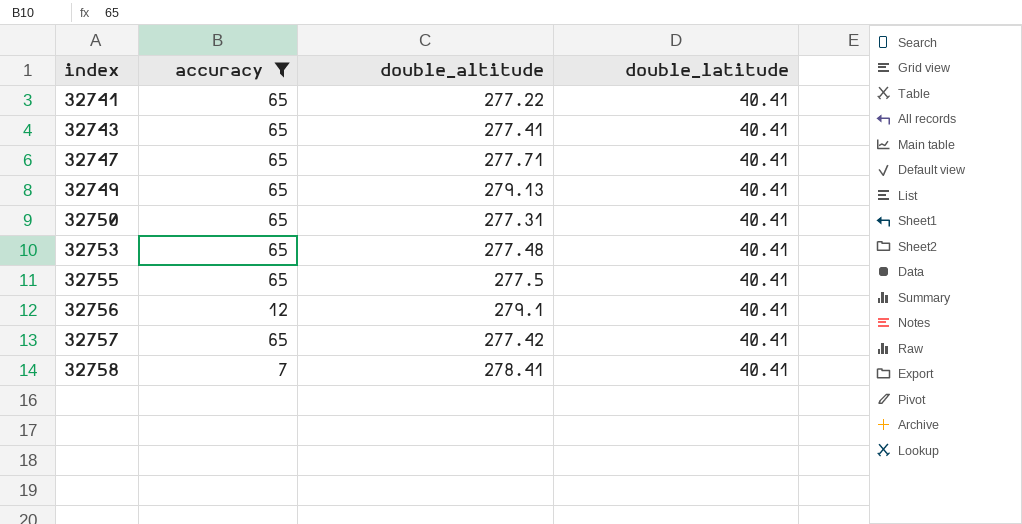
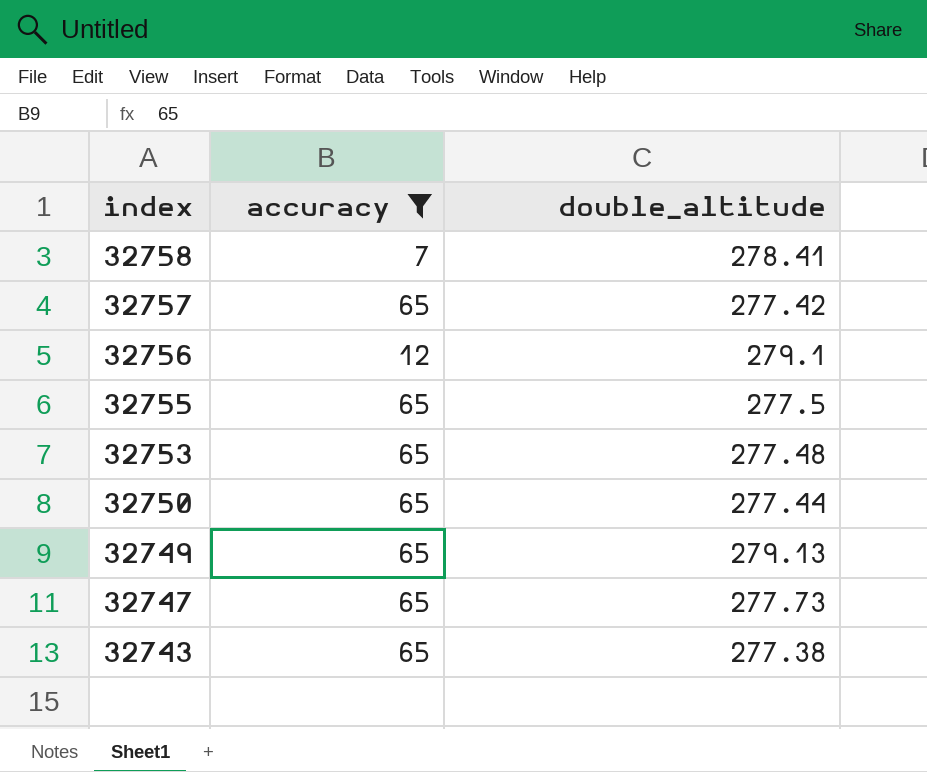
row order: index ascending -> index descending
column double_latitude | position: 4 -> none
row 32741: 65 | 277.22 | 40.41 -> none
32750 | double_altitude: 277.31 -> 277.44
32747 | double_altitude: 277.71 -> 277.73
32743 | double_altitude: 277.41 -> 277.38

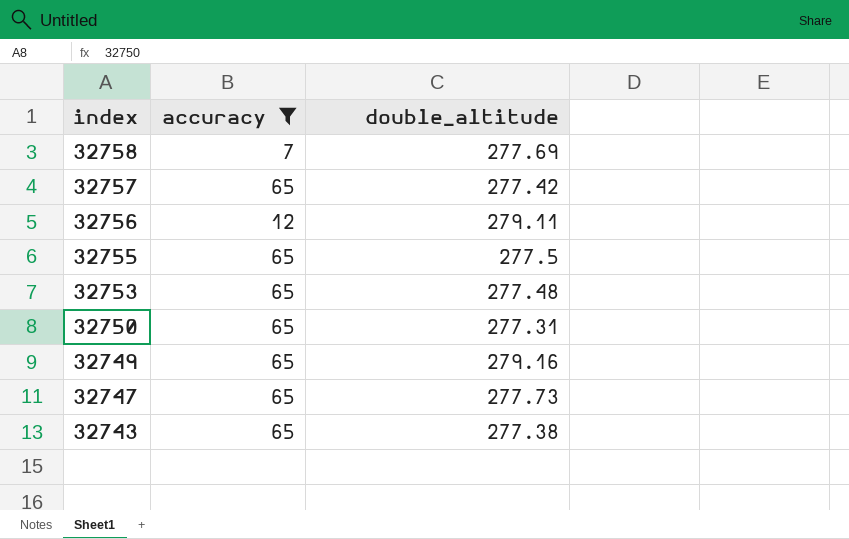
32758 | double_altitude: 278.41 -> 277.69
32756 | double_altitude: 279.1 -> 279.11
32750 | double_altitude: 277.44 -> 277.31
32749 | double_altitude: 279.13 -> 279.16

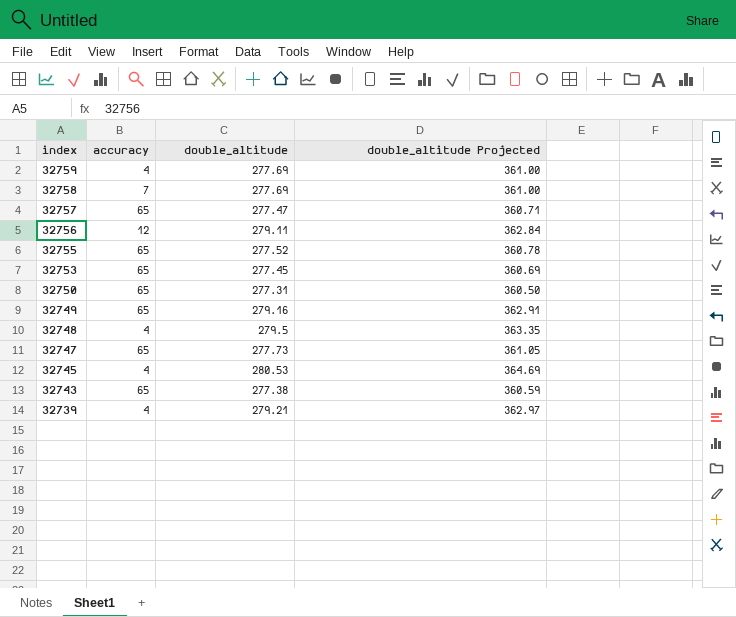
filter: accuracy != 4 -> none
column double_altitude Projected | formula: none -> [double_altitude] * 1.3
32757 | double_altitude: 277.42 -> 277.47
32755 | double_altitude: 277.5 -> 277.52
32753 | double_altitude: 277.48 -> 277.45

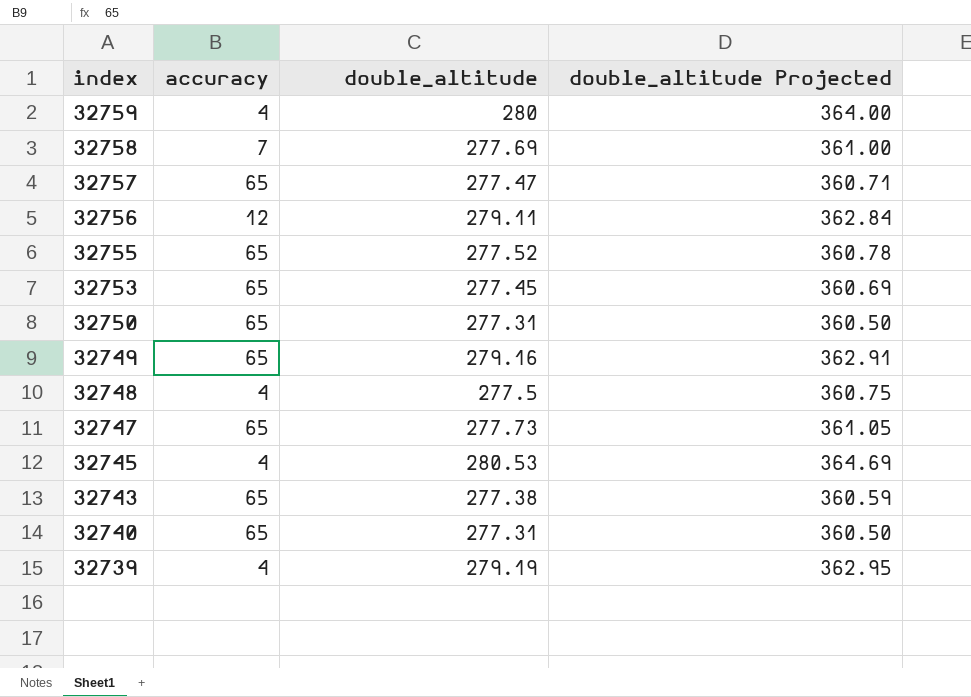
32759 | double_altitude: 277.69 -> 280
32759 | double_altitude Projected: 361.00 -> 364.00
32748 | double_altitude: 279.5 -> 277.5
32748 | double_altitude Projected: 363.35 -> 360.75
row 32740: none -> 65 | 277.31 | 360.50
32739 | double_altitude: 279.21 -> 279.19
32739 | double_altitude Projected: 362.97 -> 362.95

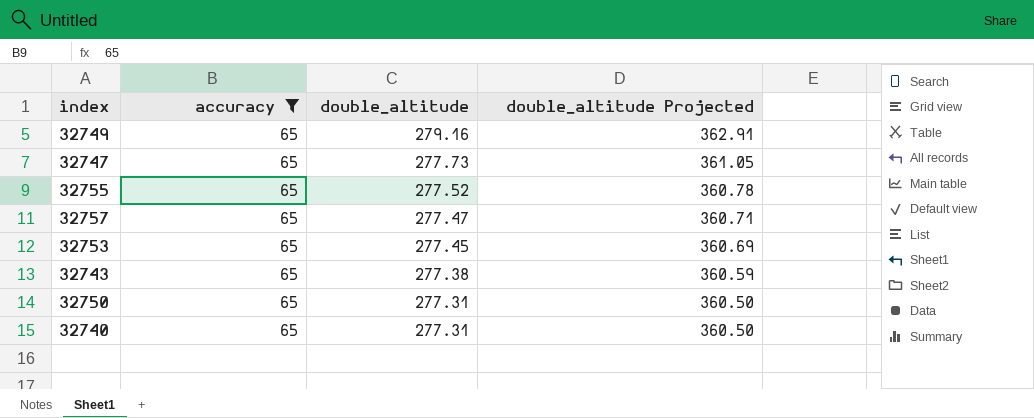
filter: none -> accuracy = 65
row order: index descending -> double_altitude descending

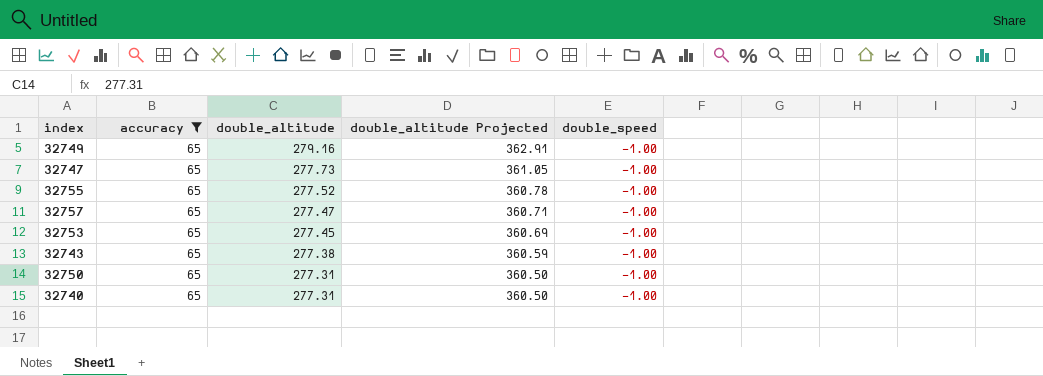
column double_speed | position: none -> 5

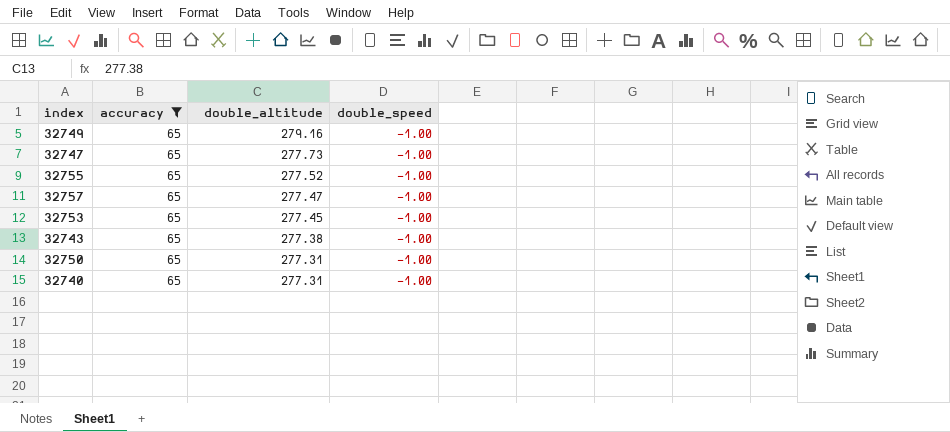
column double_altitude Projected | formula: [double_altitude] * 1.3 -> none

